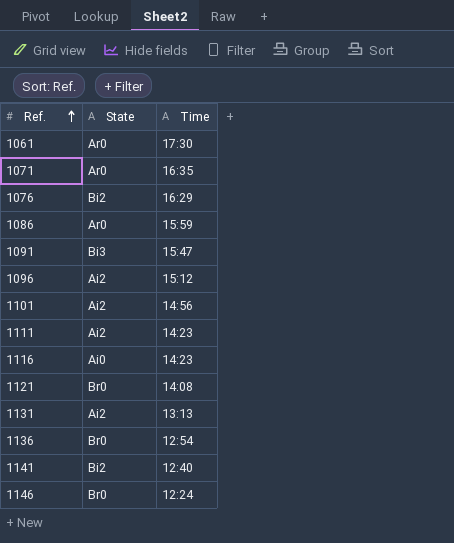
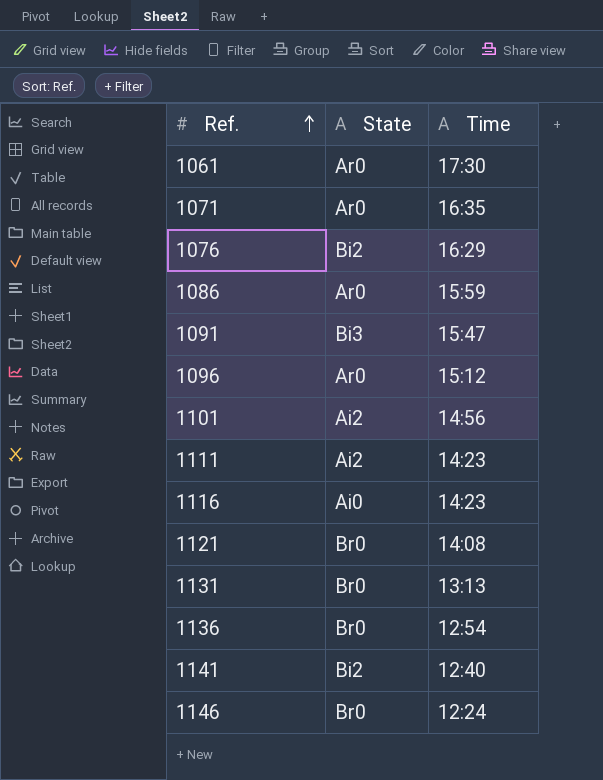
1096 | State: Ai2 -> Ar0
1131 | State: Ai2 -> Br0

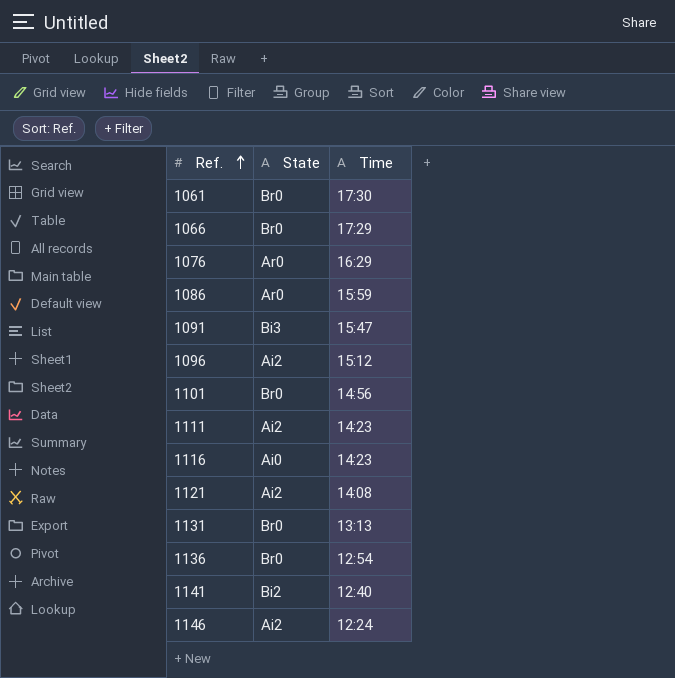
row 1071: Ar0 | 16:35 -> none
1061 | State: Ar0 -> Br0
row 1066: none -> Br0 | 17:29
1076 | State: Bi2 -> Ar0
1096 | State: Ar0 -> Ai2
1101 | State: Ai2 -> Br0
1121 | State: Br0 -> Ai2
1146 | State: Br0 -> Ai2

